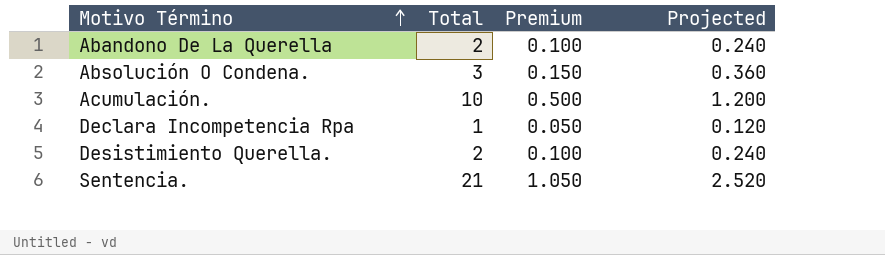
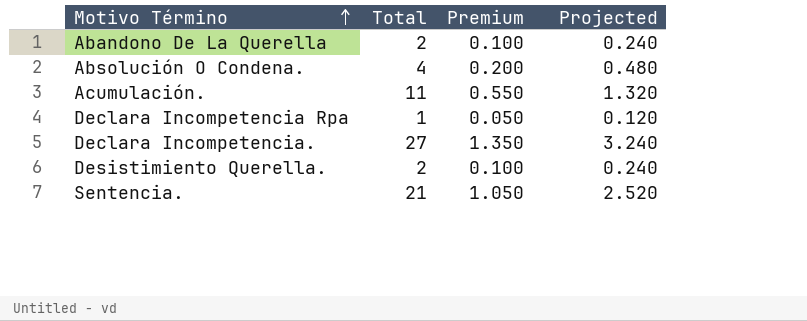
Absolución O Condena. | Total: 3 -> 4
Absolución O Condena. | Premium: 0.150 -> 0.200
Absolución O Condena. | Projected: 0.360 -> 0.480
Acumulación. | Total: 10 -> 11
Acumulación. | Premium: 0.500 -> 0.550
Acumulación. | Projected: 1.200 -> 1.320
row Declara Incompetencia.: none -> 27 | 1.350 | 3.240

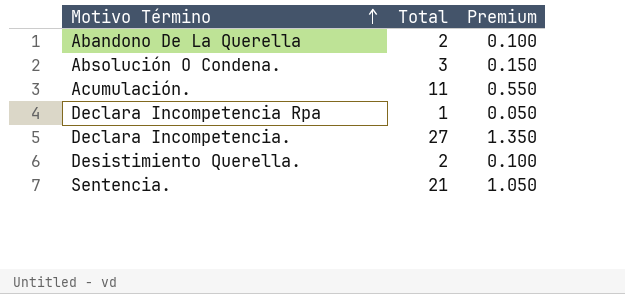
column Projected | formula: [Total] * 0.12 -> none
Absolución O Condena. | Total: 4 -> 3
Absolución O Condena. | Premium: 0.200 -> 0.150

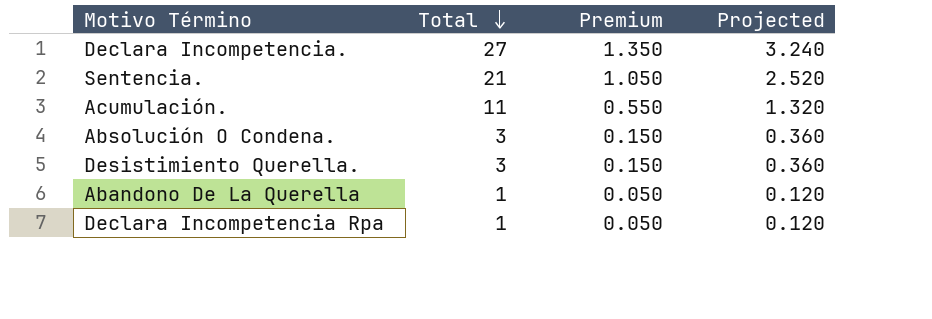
row order: Motivo Término ascending -> Total descending
column Projected | formula: none -> [Total] * 0.12
Desistimiento Querella. | Total: 2 -> 3
Desistimiento Querella. | Premium: 0.100 -> 0.150
Abandono De La Querella | Total: 2 -> 1
Abandono De La Querella | Premium: 0.100 -> 0.050

